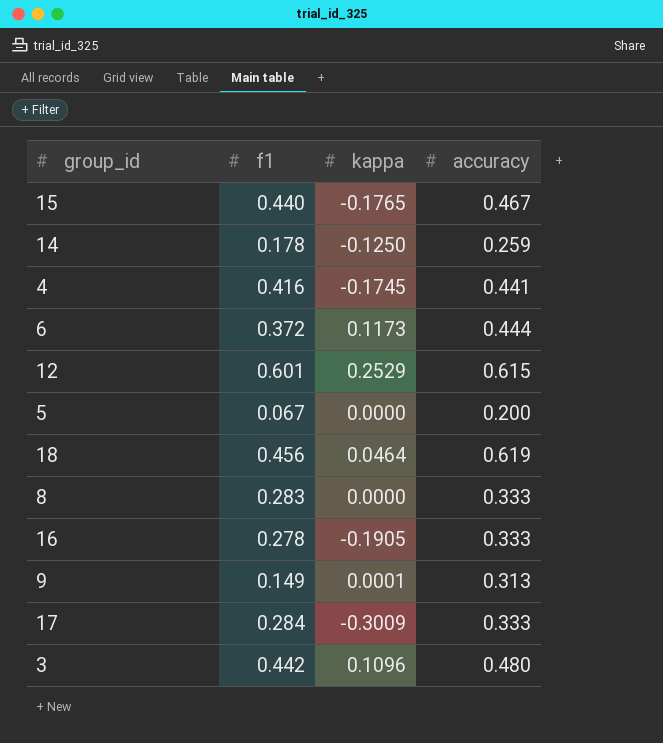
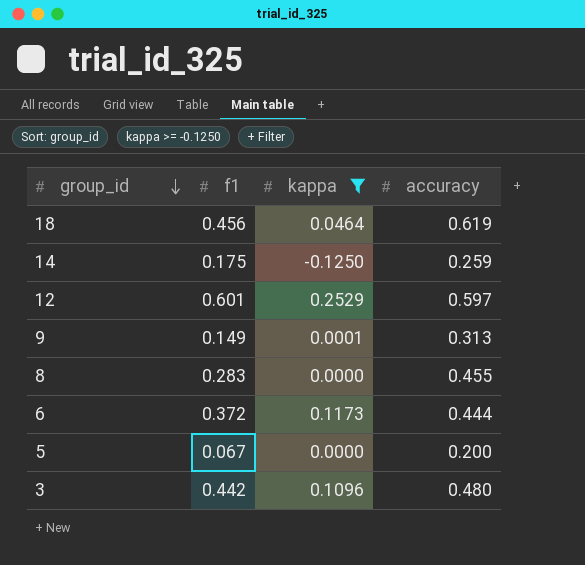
filter: none -> kappa >= -0.1250
row order: none -> group_id descending
14 | f1: 0.178 -> 0.175
12 | accuracy: 0.615 -> 0.597
8 | accuracy: 0.333 -> 0.455

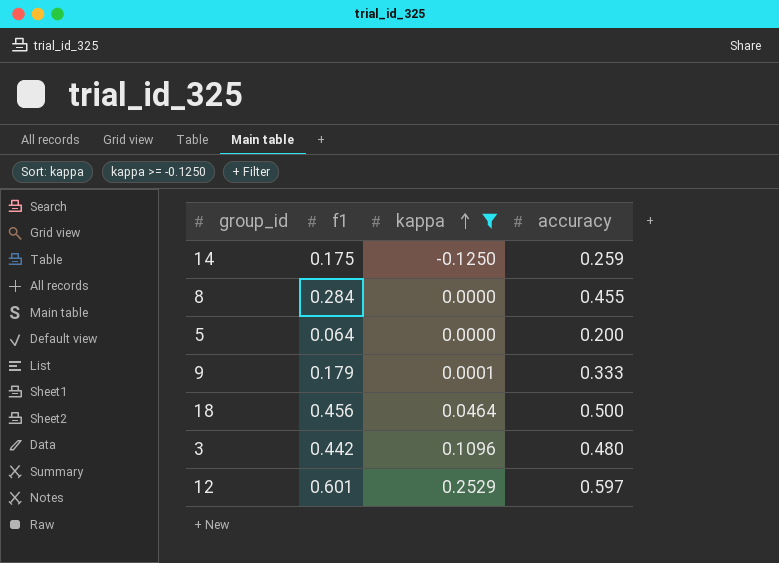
row order: group_id descending -> kappa ascending
row 6: 0.372 | 0.1173 | 0.444 -> none
8 | f1: 0.283 -> 0.284
5 | f1: 0.067 -> 0.064
9 | f1: 0.149 -> 0.179
9 | accuracy: 0.313 -> 0.333
18 | accuracy: 0.619 -> 0.500

